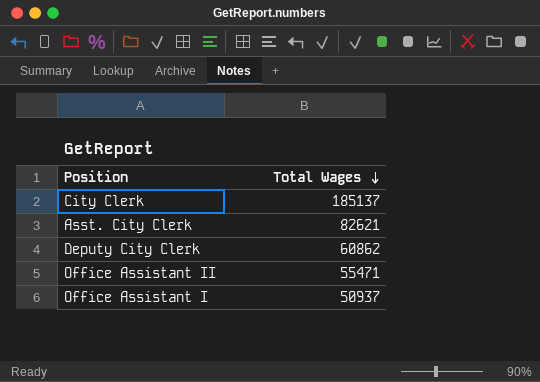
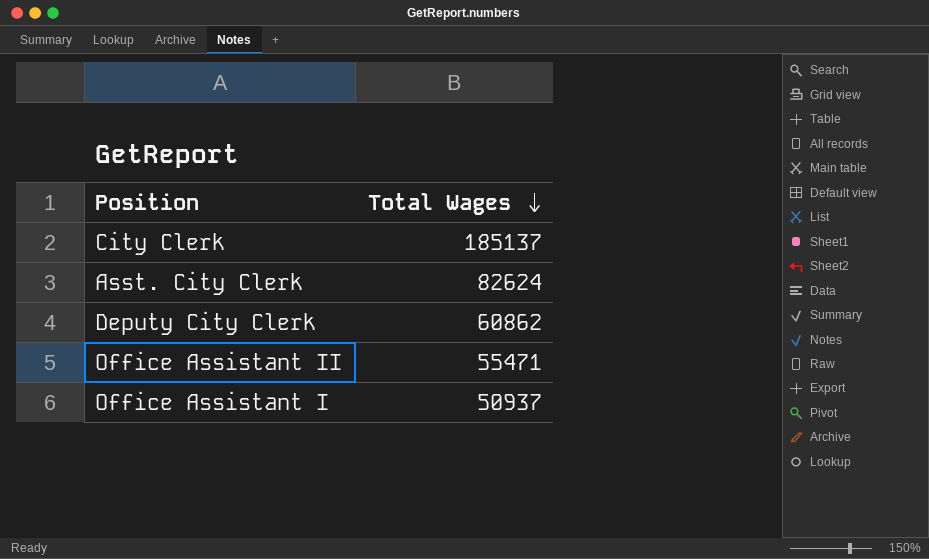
Asst. City Clerk | Total Wages: 82621 -> 82624

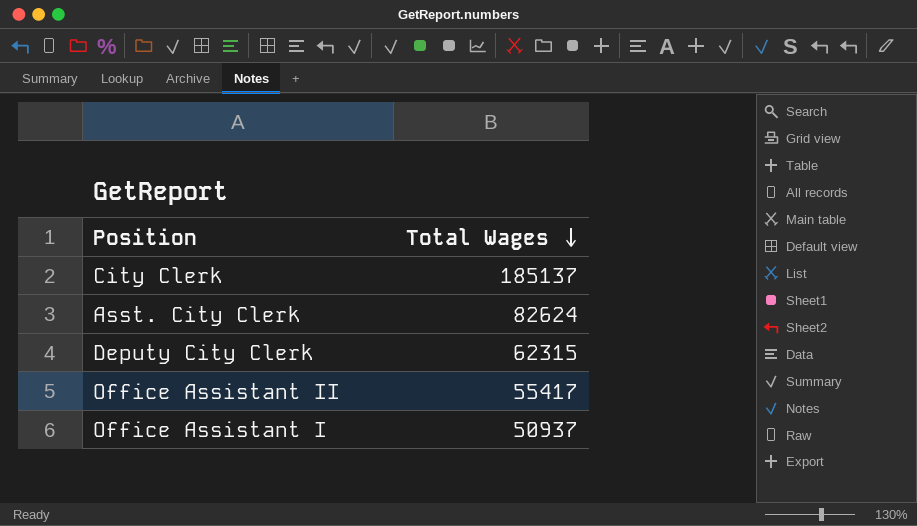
Deputy City Clerk | Total Wages: 60862 -> 62315
Office Assistant II | Total Wages: 55471 -> 55417

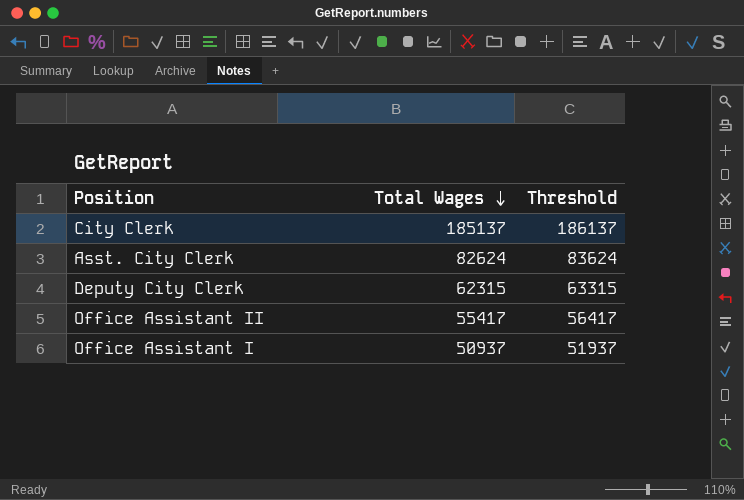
column Threshold | formula: none -> [Total Wages] + 1000

